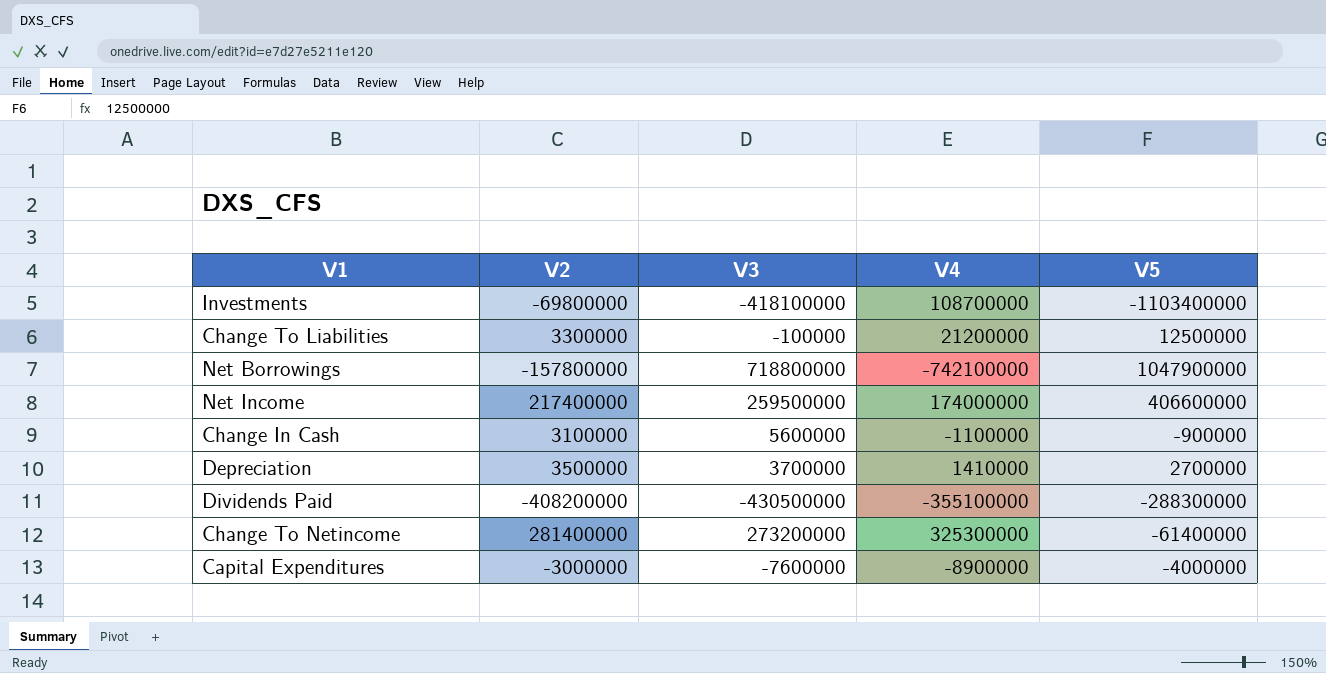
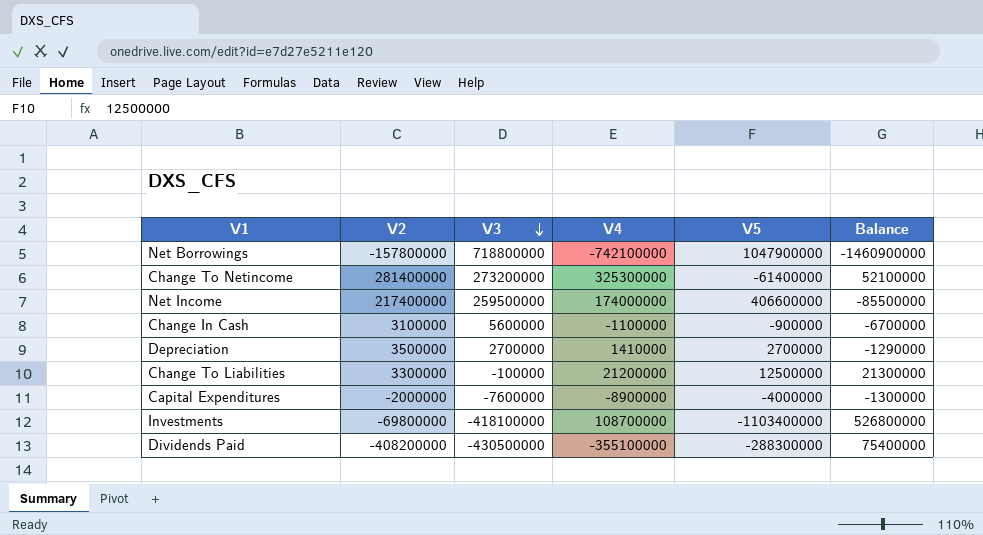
row order: none -> V3 descending
column Balance | formula: none -> [V4] - [V3]
Depreciation | V3: 3700000 -> 2700000
Capital Expenditures | V2: -3000000 -> -2000000

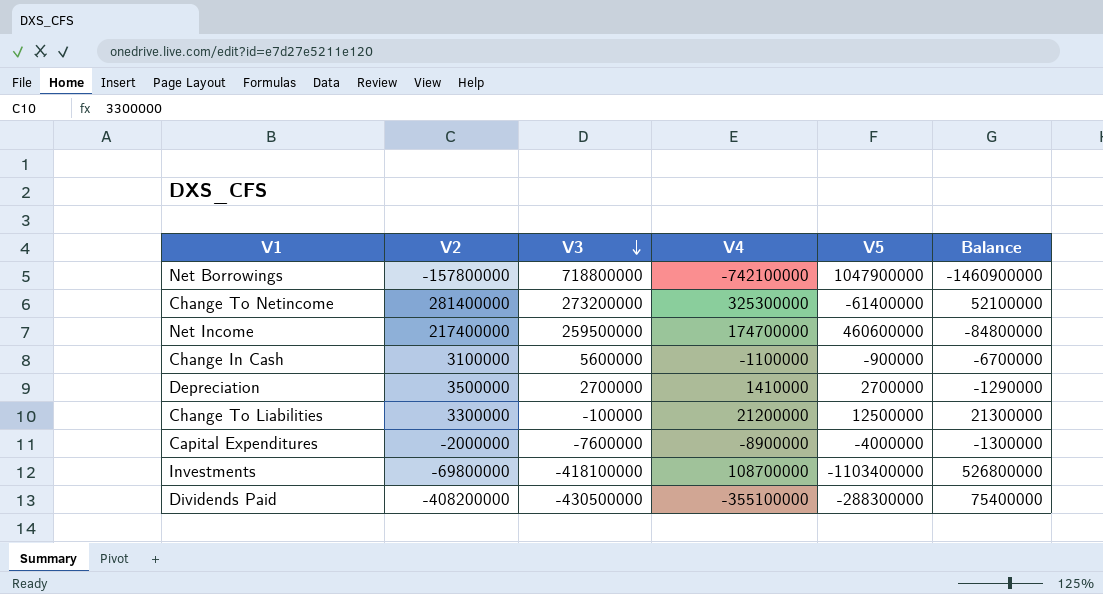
Net Income | V4: 174000000 -> 174700000
Net Income | V5: 406600000 -> 460600000
Net Income | Balance: -85500000 -> -84800000

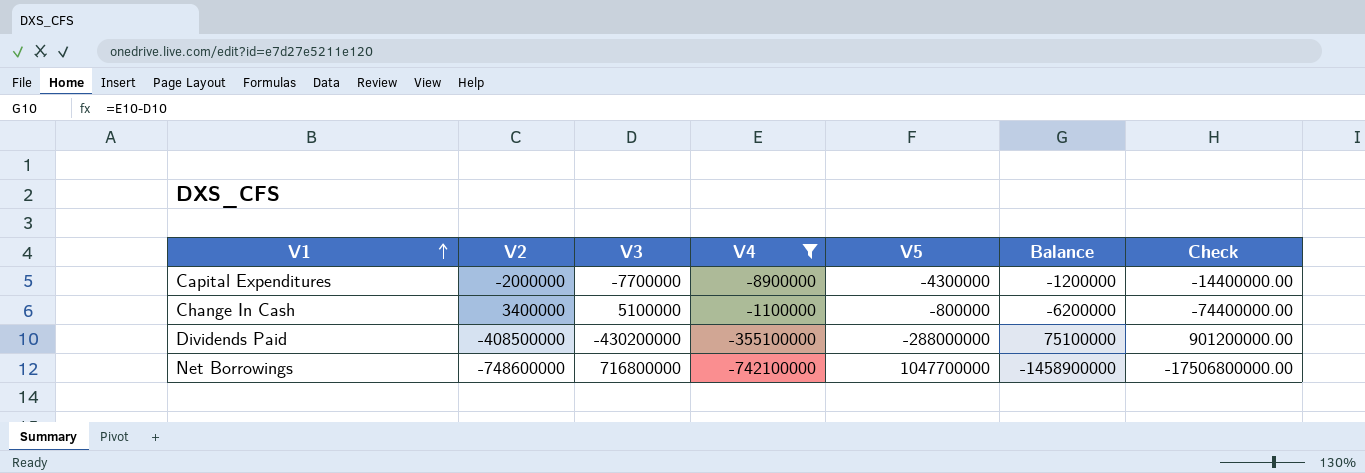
filter: none -> V4 <= -1100000
row order: V3 descending -> V1 ascending
column Check | formula: none -> [Balance] * 12
Capital Expenditures | V3: -7600000 -> -7700000
Capital Expenditures | V5: -4000000 -> -4300000
Capital Expenditures | Balance: -1300000 -> -1200000
Change In Cash | V2: 3100000 -> 3400000
Change In Cash | V3: 5600000 -> 5100000
Change In Cash | V5: -900000 -> -800000
Change In Cash | Balance: -6700000 -> -6200000
Dividends Paid | V2: -408200000 -> -408500000
Dividends Paid | V3: -430500000 -> -430200000
Dividends Paid | V5: -288300000 -> -288000000
Dividends Paid | Balance: 75400000 -> 75100000
Net Borrowings | V2: -157800000 -> -748600000
Net Borrowings | V3: 718800000 -> 716800000
Net Borrowings | V5: 1047900000 -> 1047700000
Net Borrowings | Balance: -1460900000 -> -1458900000

